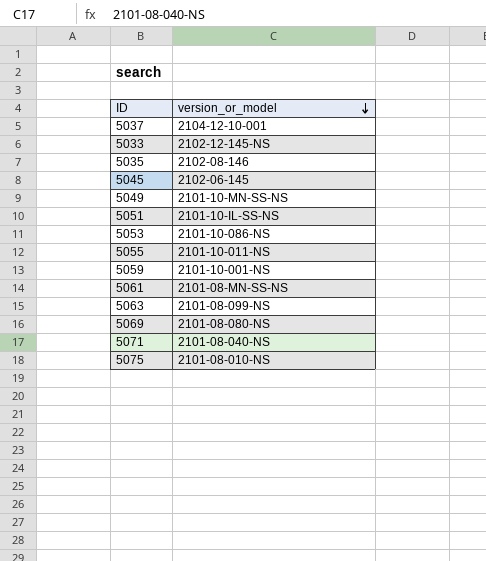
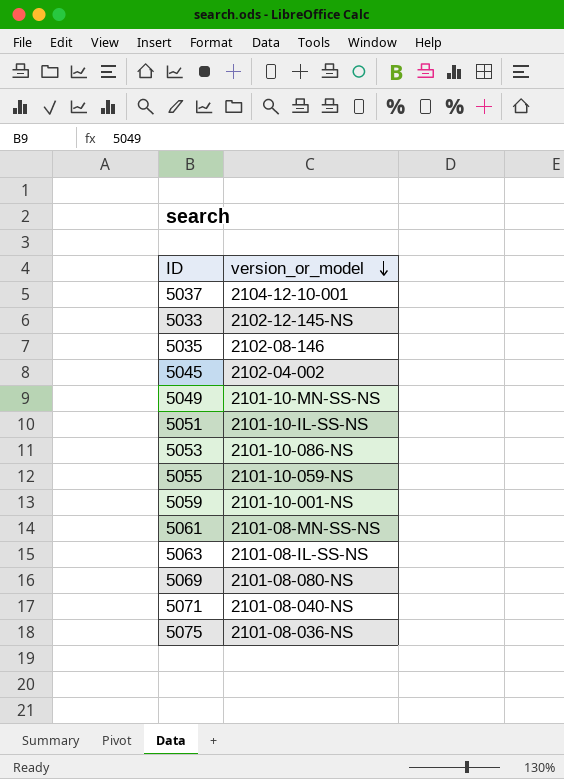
5045 | version_or_model: 2102-06-145 -> 2102-04-002
5055 | version_or_model: 2101-10-011-NS -> 2101-10-059-NS
5063 | version_or_model: 2101-08-099-NS -> 2101-08-IL-SS-NS
5075 | version_or_model: 2101-08-010-NS -> 2101-08-036-NS

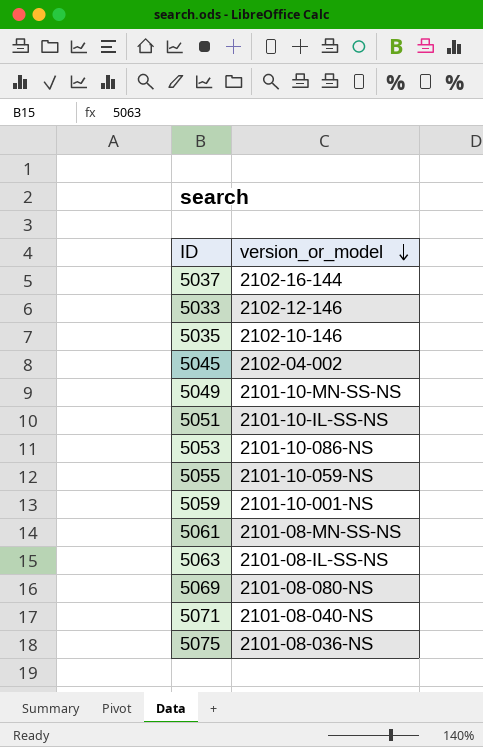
5037 | version_or_model: 2104-12-10-001 -> 2102-16-144
5033 | version_or_model: 2102-12-145-NS -> 2102-12-146
5035 | version_or_model: 2102-08-146 -> 2102-10-146

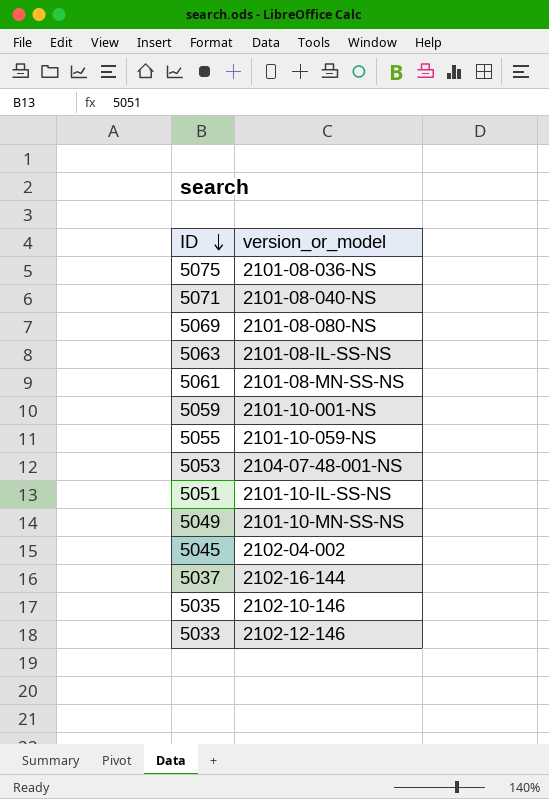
row order: version_or_model descending -> ID descending
5053 | version_or_model: 2101-10-086-NS -> 2104-07-48-001-NS

